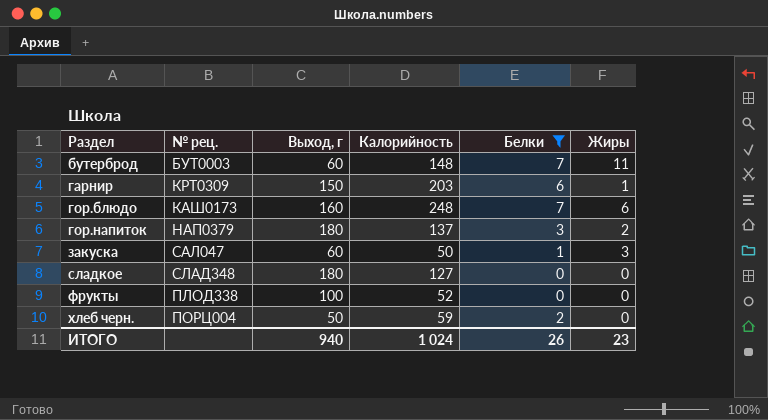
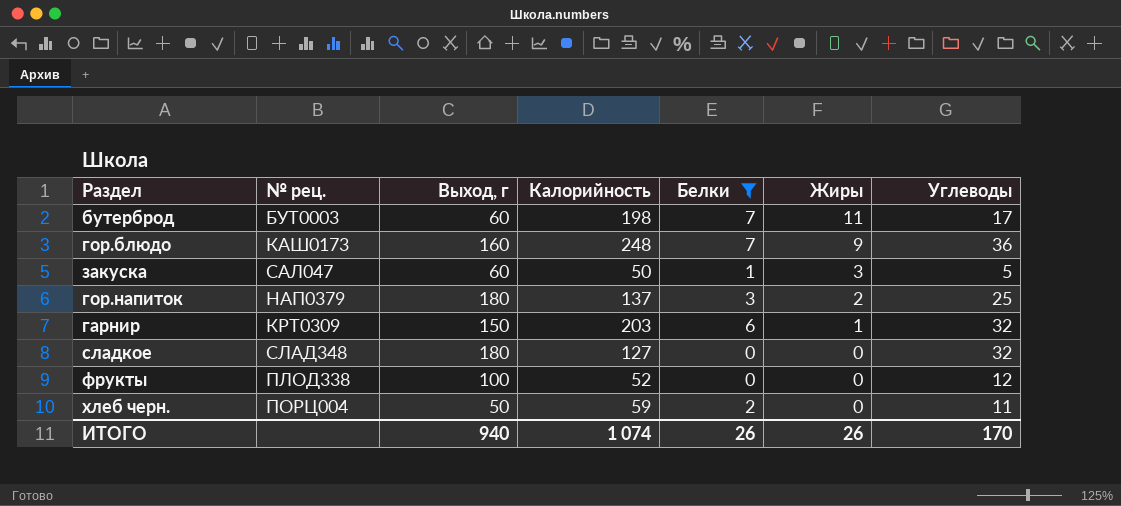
row order: Раздел ascending -> Жиры descending
column Углеводы | position: none -> 7
бутерброд | Калорийность: 148 -> 198
гор.блюдо | Жиры: 6 -> 9
ИТОГО | Калорийность: 1 024 -> 1 074
ИТОГО | Жиры: 23 -> 26

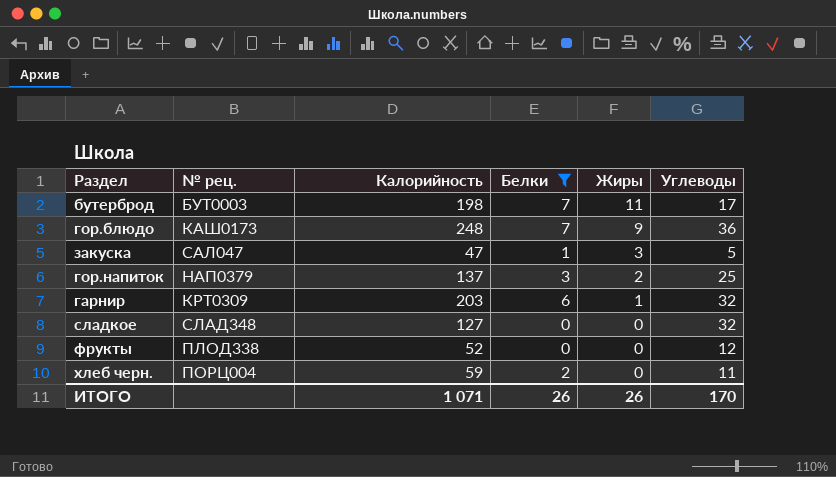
column Выход, г | position: 3 -> none
закуска | Калорийность: 50 -> 47
ИТОГО | Калорийность: 1 074 -> 1 071

